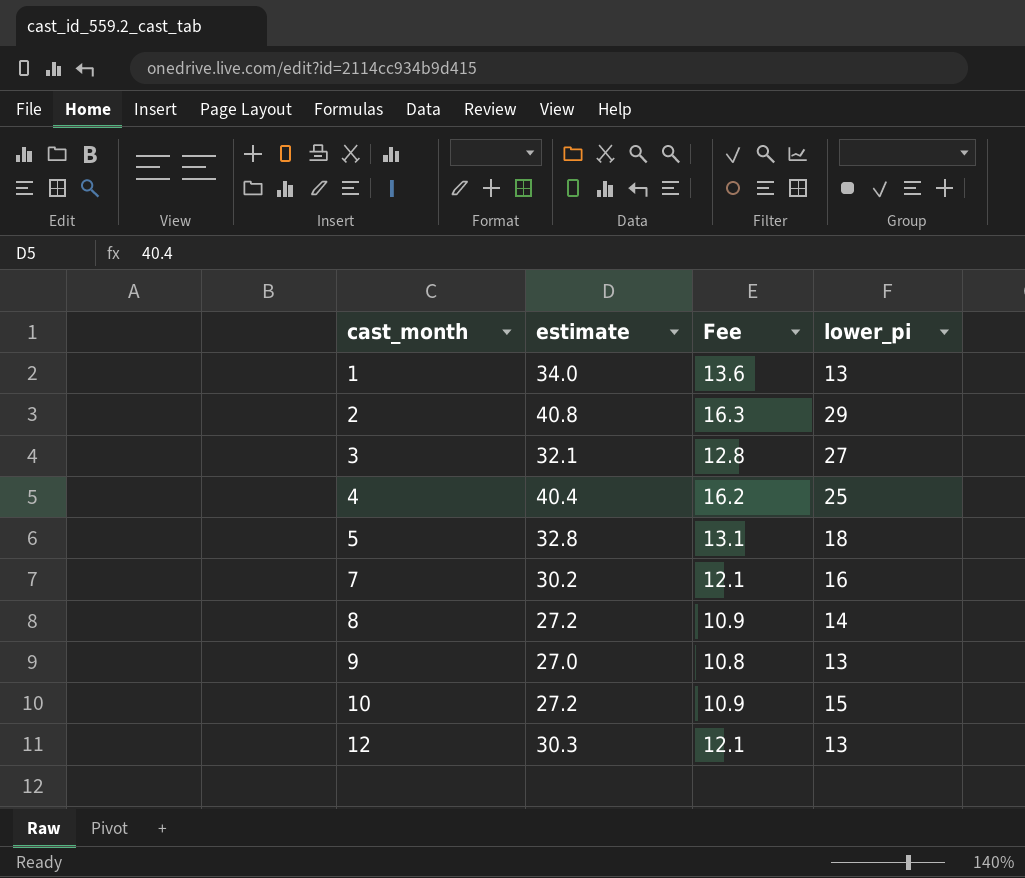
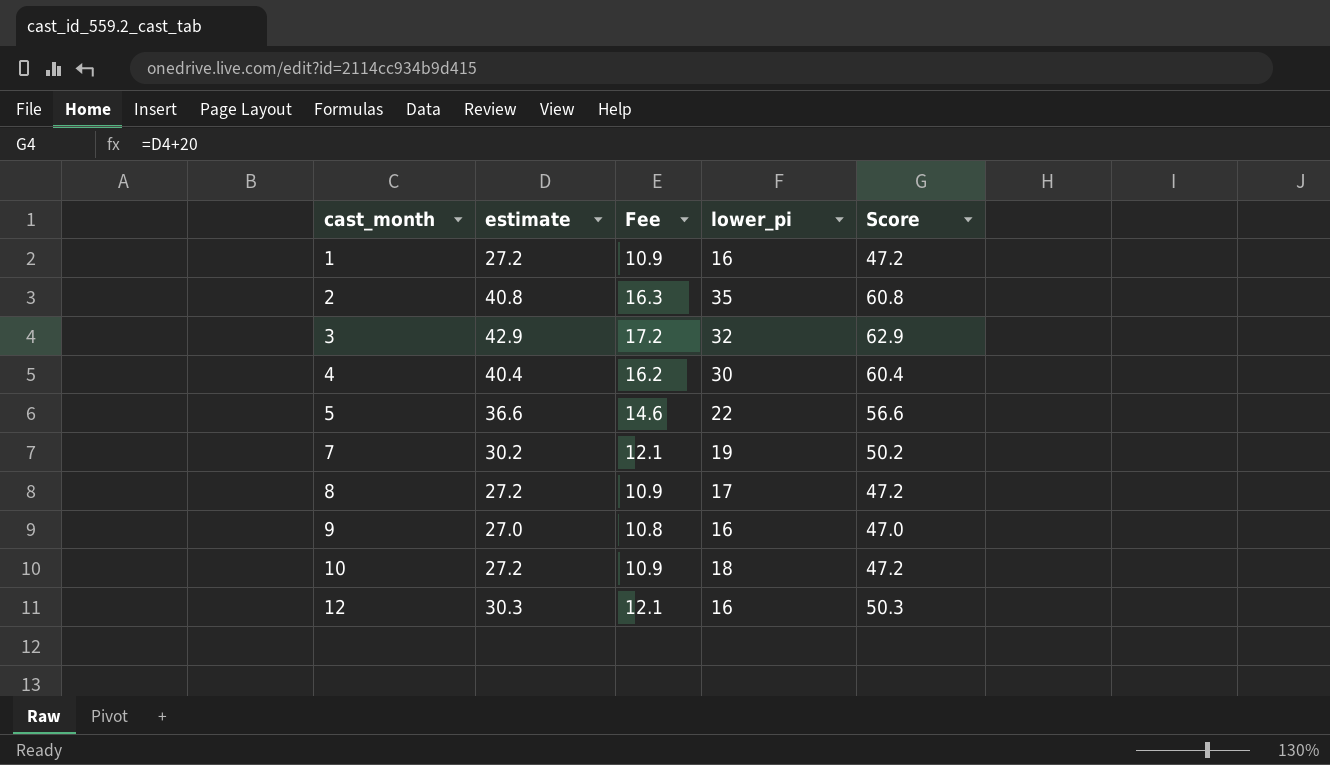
column Score | formula: none -> [estimate] + 20
1 | estimate: 34.0 -> 27.2
1 | Fee: 13.6 -> 10.9
1 | lower_pi: 13 -> 16
2 | lower_pi: 29 -> 35
3 | estimate: 32.1 -> 42.9
3 | Fee: 12.8 -> 17.2
3 | lower_pi: 27 -> 32
4 | lower_pi: 25 -> 30
5 | estimate: 32.8 -> 36.6
5 | Fee: 13.1 -> 14.6
5 | lower_pi: 18 -> 22
7 | lower_pi: 16 -> 19
8 | lower_pi: 14 -> 17
9 | lower_pi: 13 -> 16
10 | lower_pi: 15 -> 18
12 | lower_pi: 13 -> 16

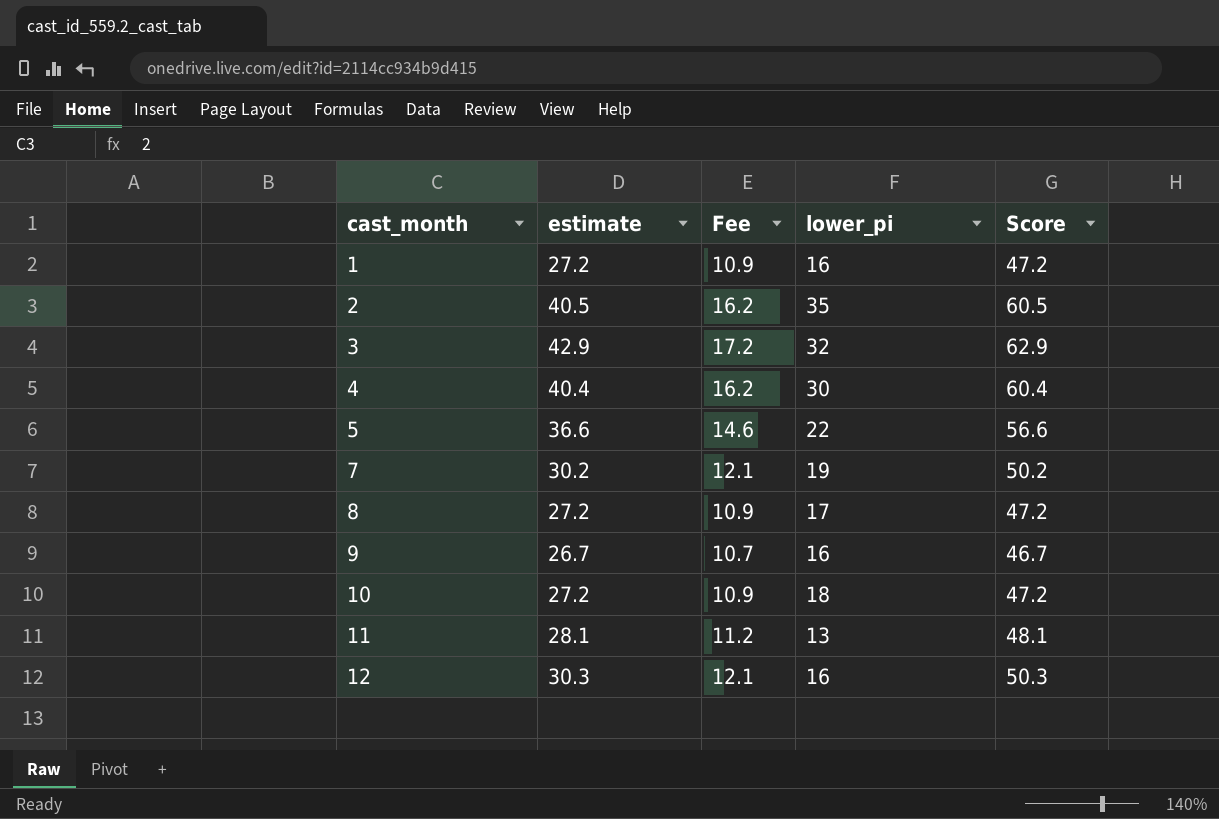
2 | estimate: 40.8 -> 40.5
2 | Fee: 16.3 -> 16.2
2 | Score: 60.8 -> 60.5
9 | estimate: 27.0 -> 26.7
9 | Fee: 10.8 -> 10.7
9 | Score: 47.0 -> 46.7
row 11: none -> 28.1 | 11.2 | 13 | 48.1

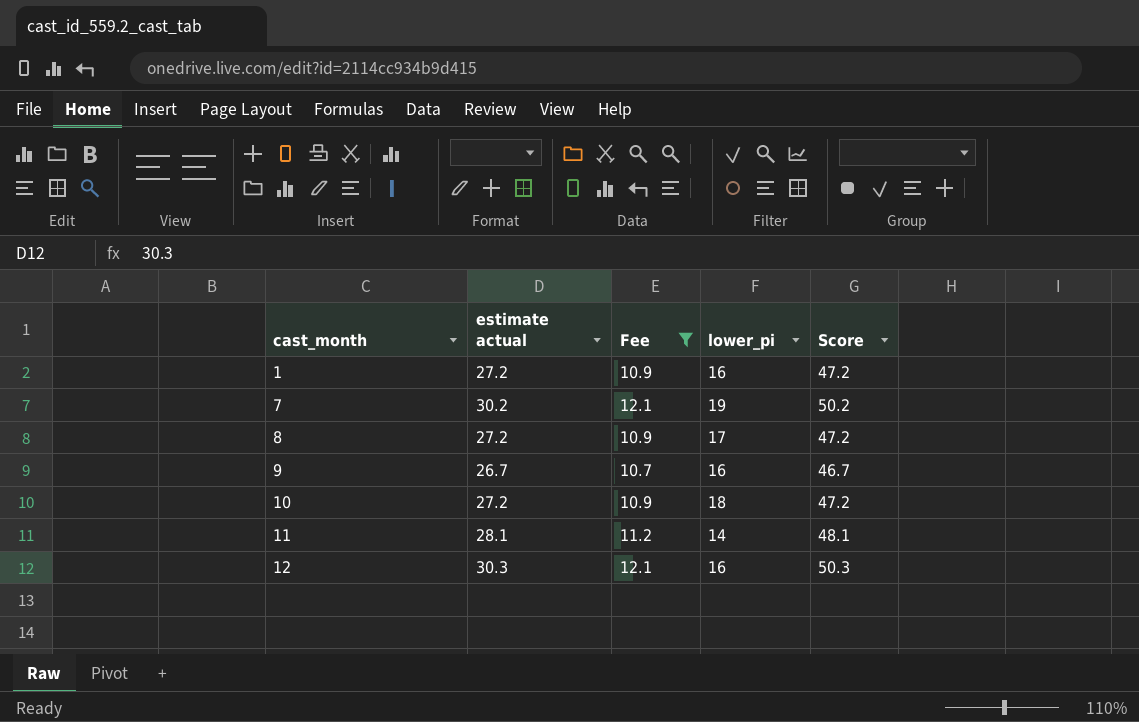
filter: none -> Fee <= 12.1
column name: estimate -> estimate actual
11 | lower_pi: 13 -> 14

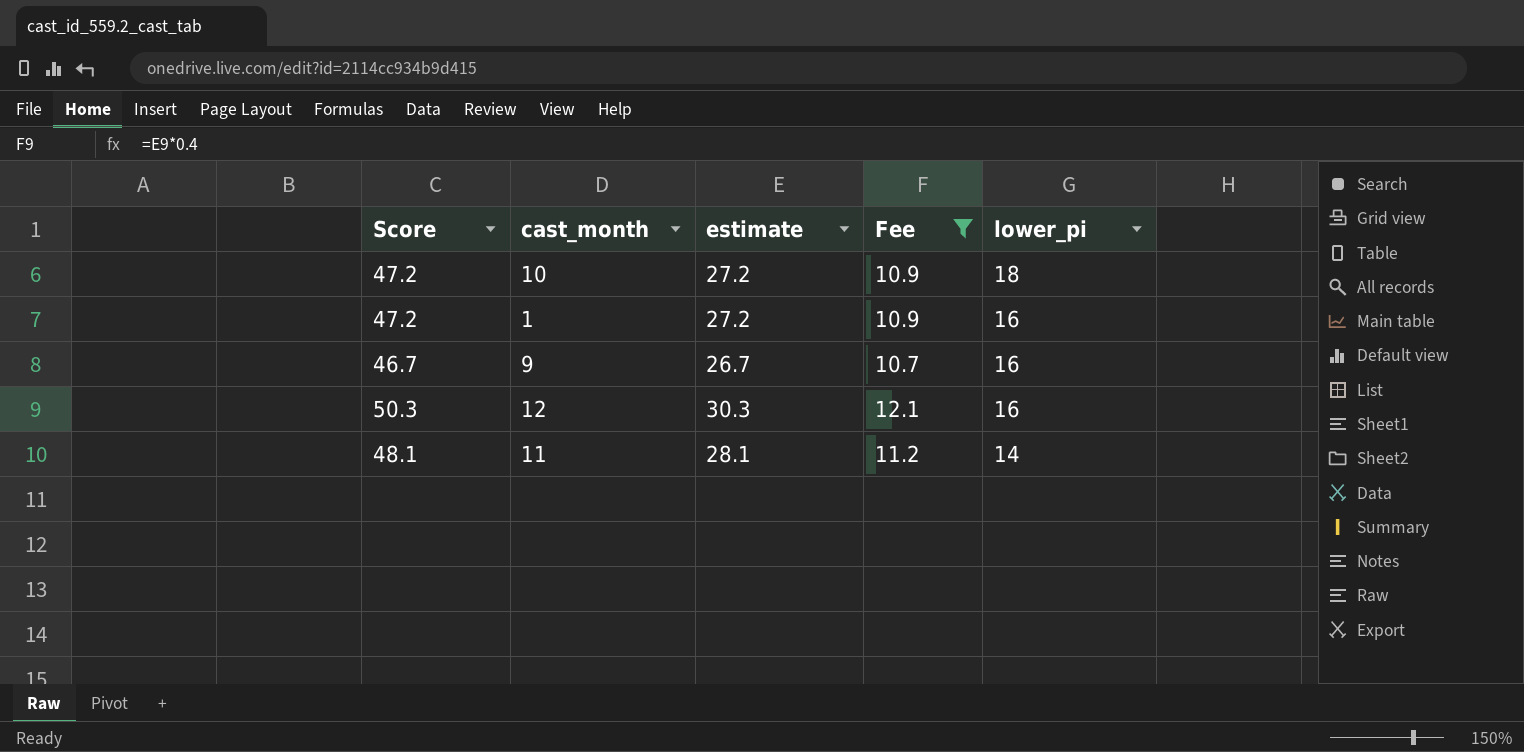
row order: cast_month ascending -> lower_pi descending
column Score | position: 5 -> 1
column name: estimate actual -> estimate
row 7: 30.2 | 12.1 | 19 | 50.2 -> none
row 8: 27.2 | 10.9 | 17 | 47.2 -> none

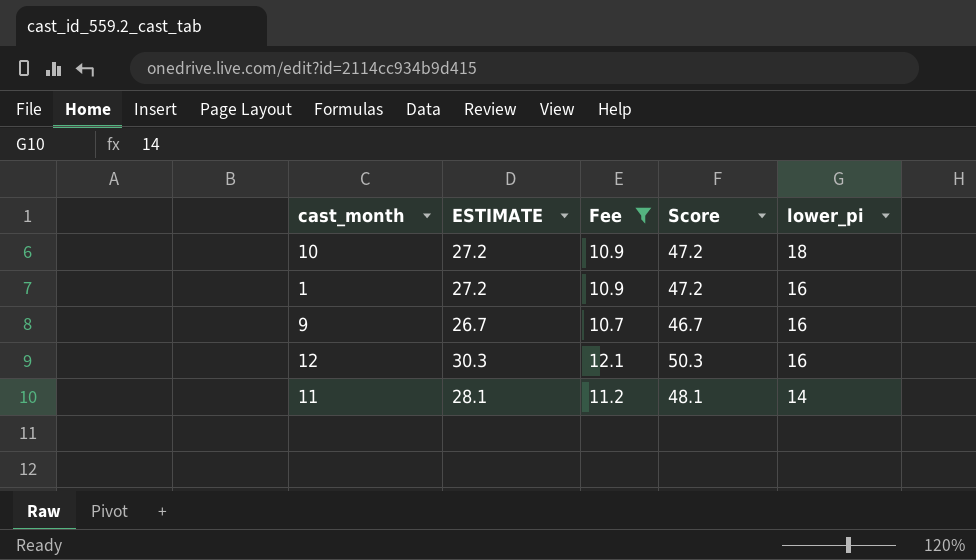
column name: estimate -> ESTIMATE
column Score | position: 1 -> 4

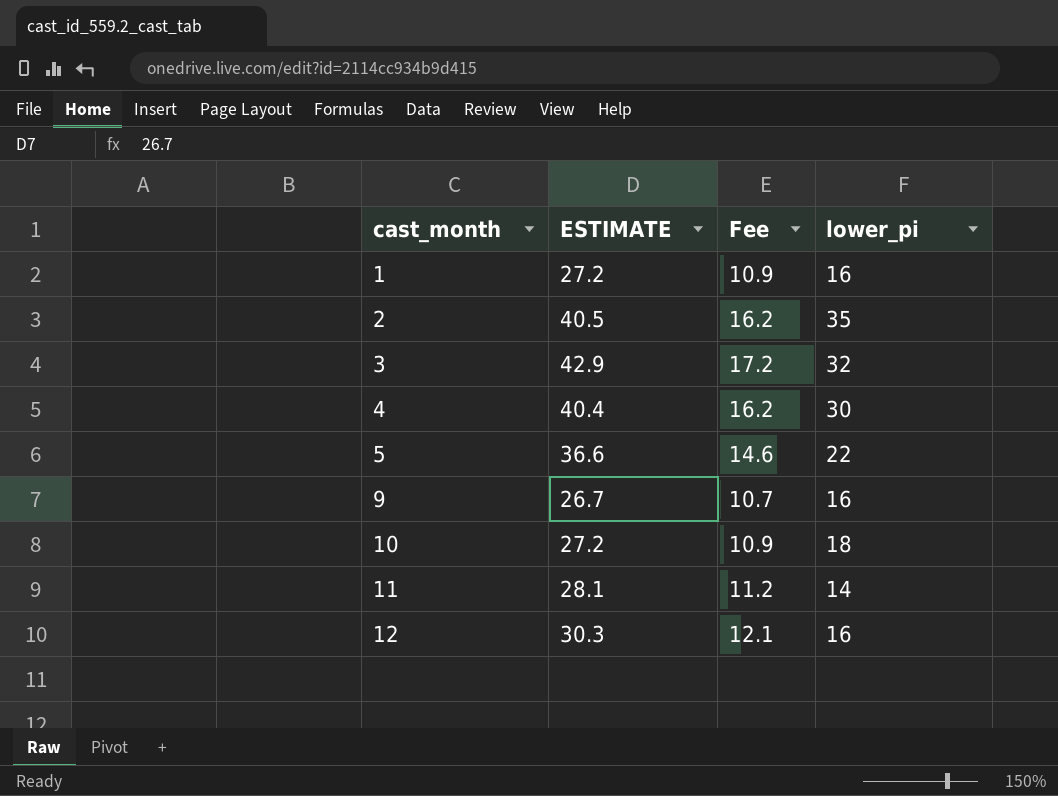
filter: Fee <= 12.1 -> none
row order: lower_pi descending -> cast_month ascending
column Score | formula: [ESTIMATE] + 20 -> none

